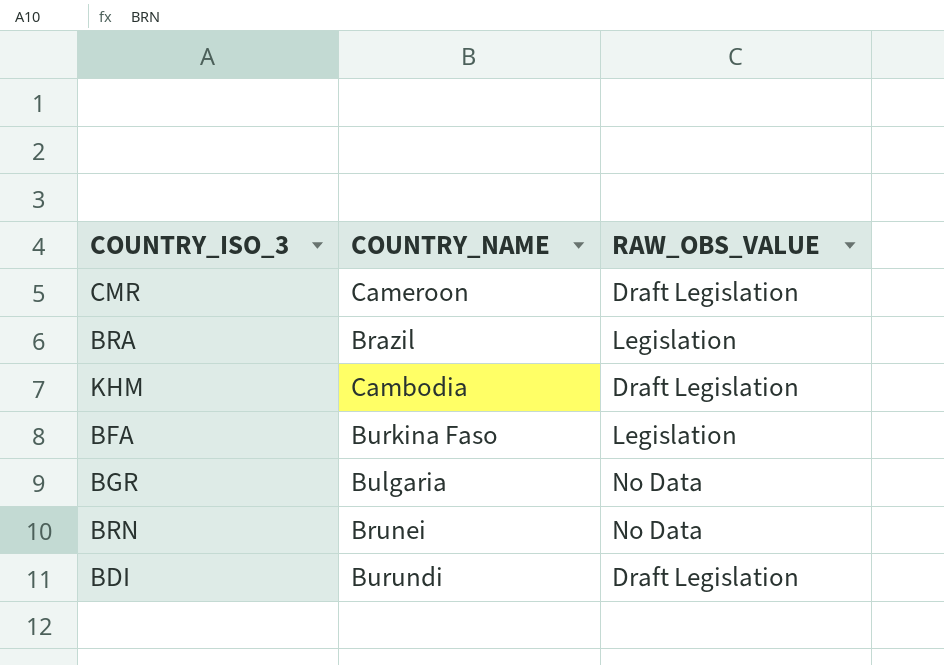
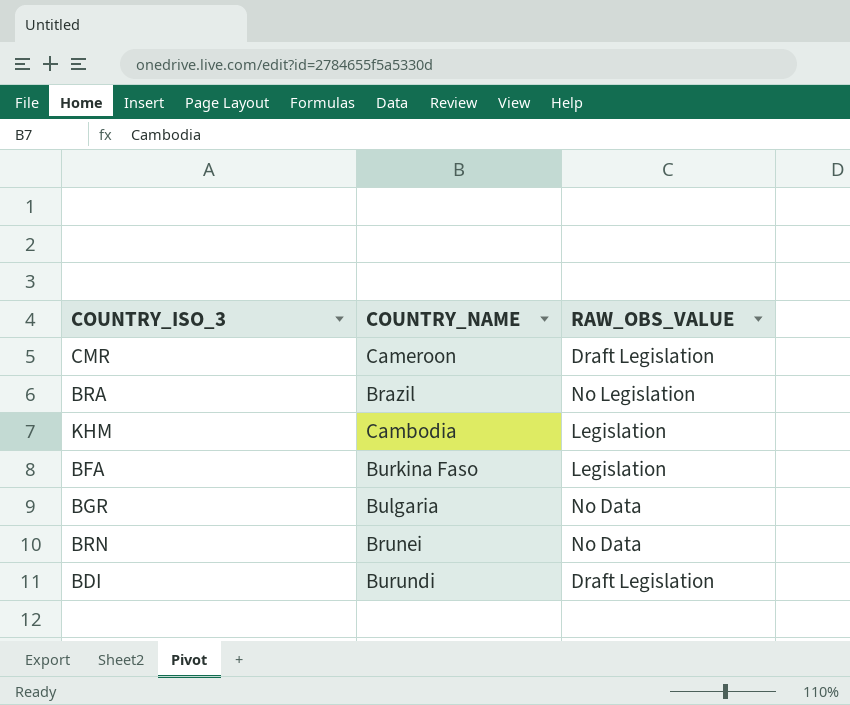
BRA | RAW_OBS_VALUE: Legislation -> No Legislation
KHM | RAW_OBS_VALUE: Draft Legislation -> Legislation

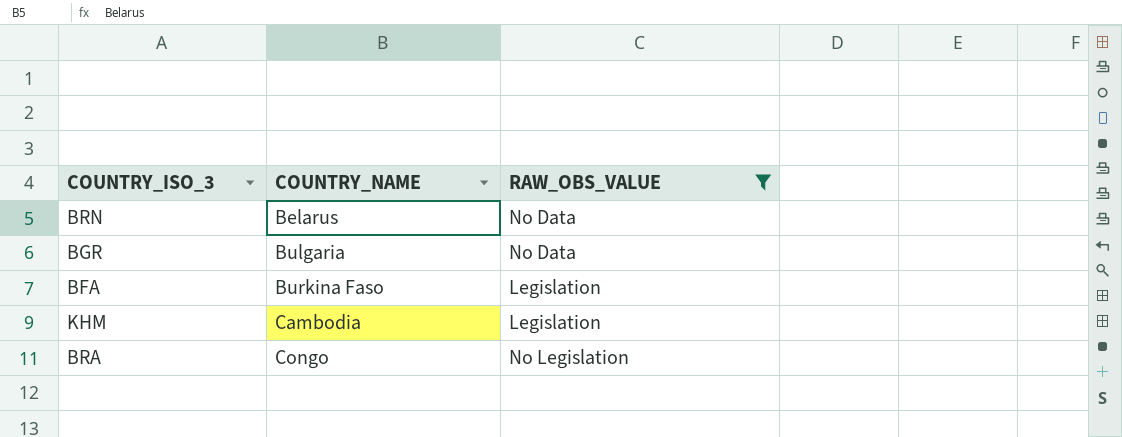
filter: none -> RAW_OBS_VALUE != Draft Legislation
row order: none -> COUNTRY_NAME ascending
BRN | COUNTRY_NAME: Brunei -> Belarus
BRA | COUNTRY_NAME: Brazil -> Congo

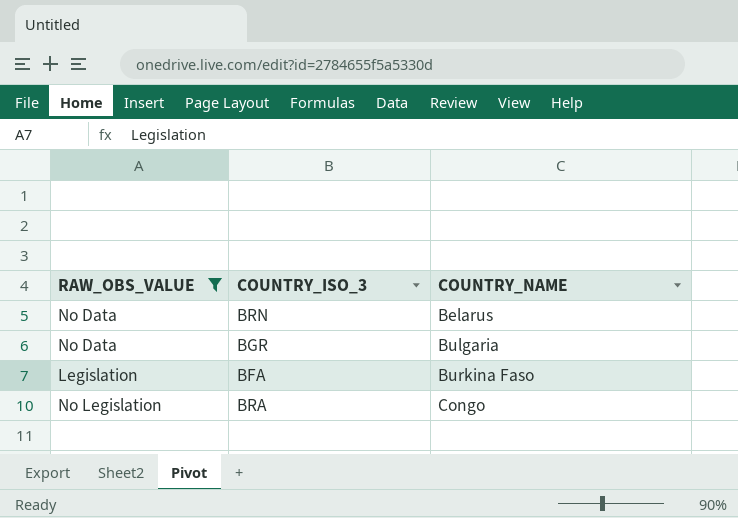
column RAW_OBS_VALUE | position: 3 -> 1
row KHM: Cambodia | Legislation -> none

